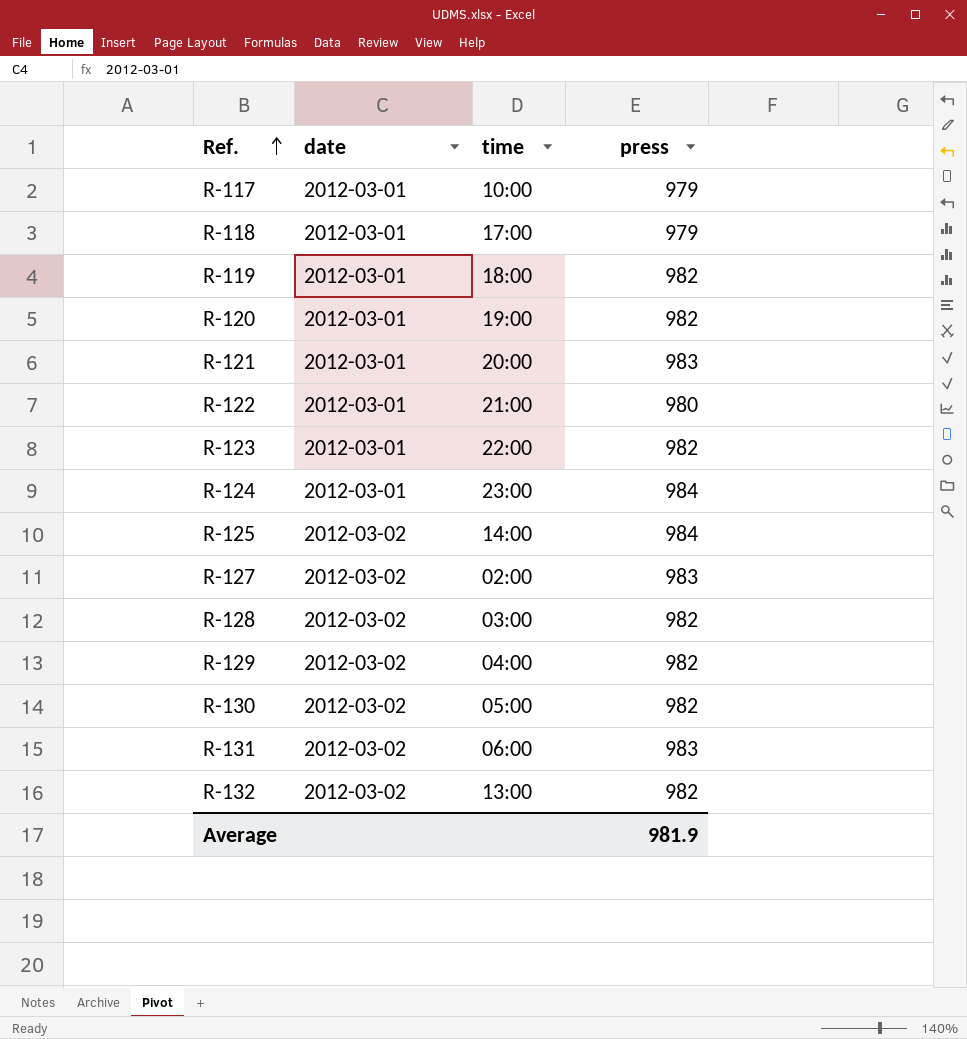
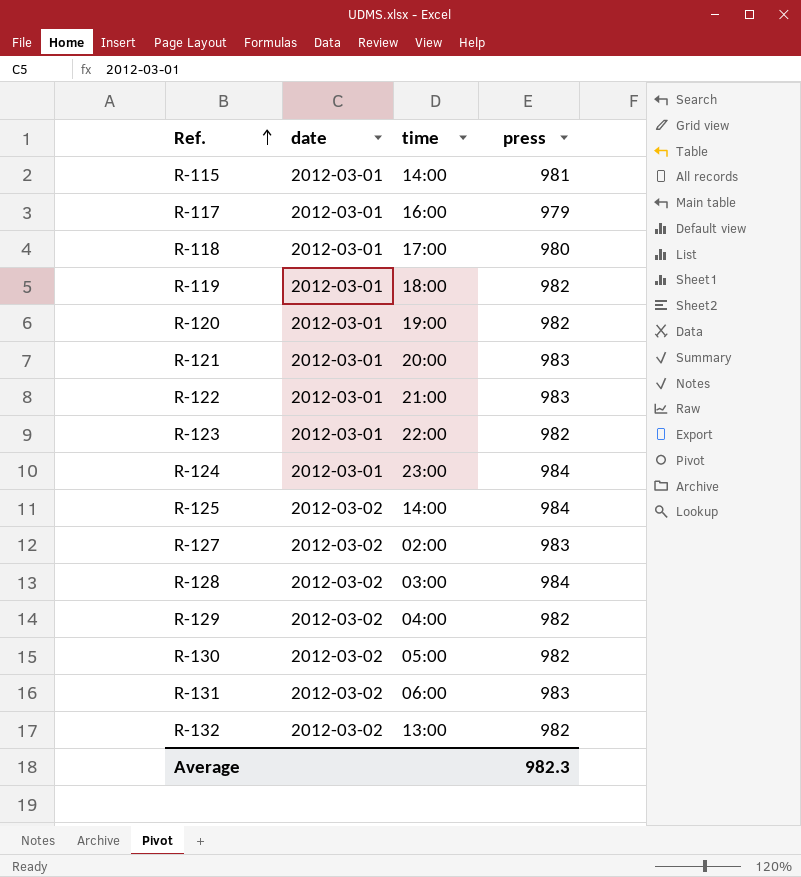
row R-115: none -> 2012-03-01 | 14:00 | 981
R-117 | time: 10:00 -> 16:00
R-118 | press: 979 -> 980
R-122 | press: 980 -> 983
R-128 | press: 982 -> 984
Average | press: 981.9 -> 982.3

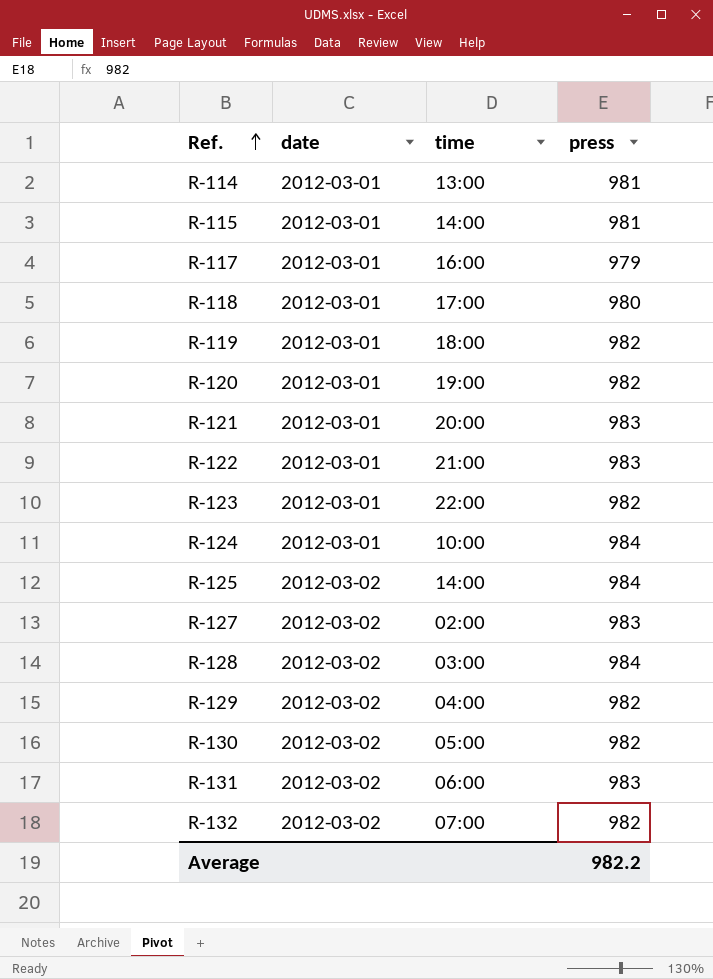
row R-114: none -> 2012-03-01 | 13:00 | 981
R-124 | time: 23:00 -> 10:00
R-132 | time: 13:00 -> 07:00
Average | press: 982.3 -> 982.2

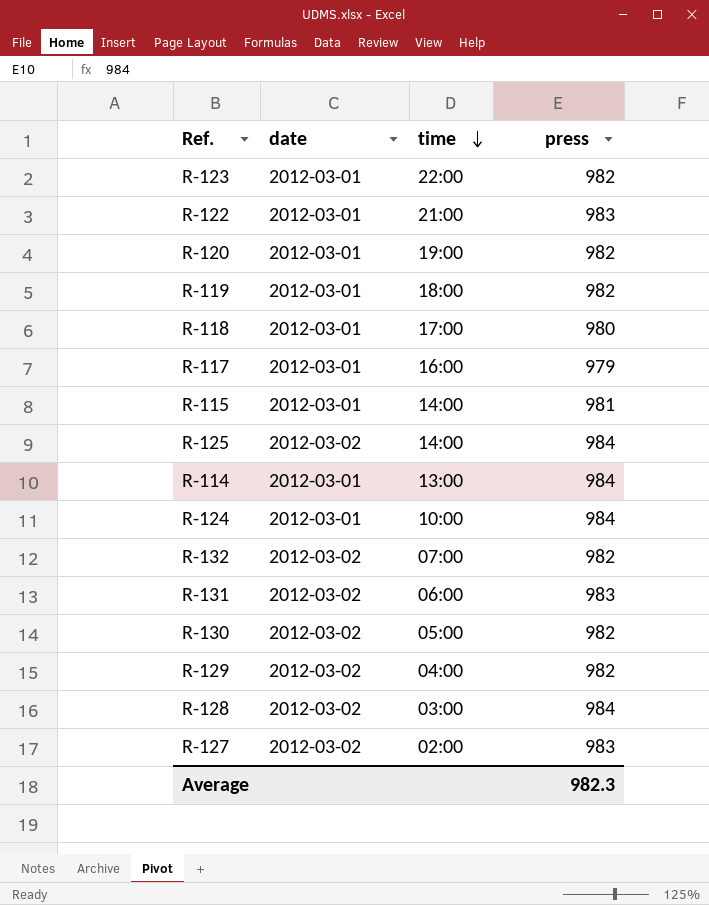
row order: Ref. ascending -> time descending
row R-121: 2012-03-01 | 20:00 | 983 -> none
R-114 | press: 981 -> 984
Average | press: 982.2 -> 982.3

